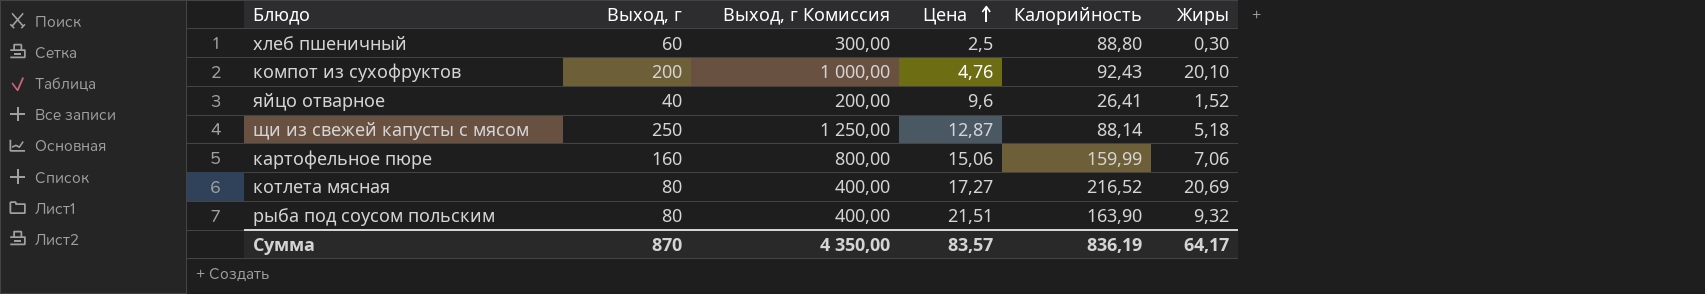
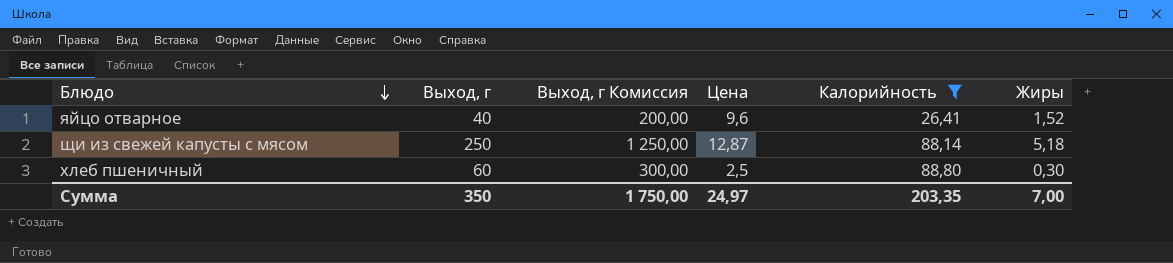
filter: none -> Калорийность <= 88,80
row order: Цена ascending -> Блюдо descending
Сумма | Выход, г: 870 -> 350
Сумма | Выход, г Комиссия: 4 350,00 -> 1 750,00
Сумма | Цена: 83,57 -> 24,97
Сумма | Калорийность: 836,19 -> 203,35
Сумма | Жиры: 64,17 -> 7,00

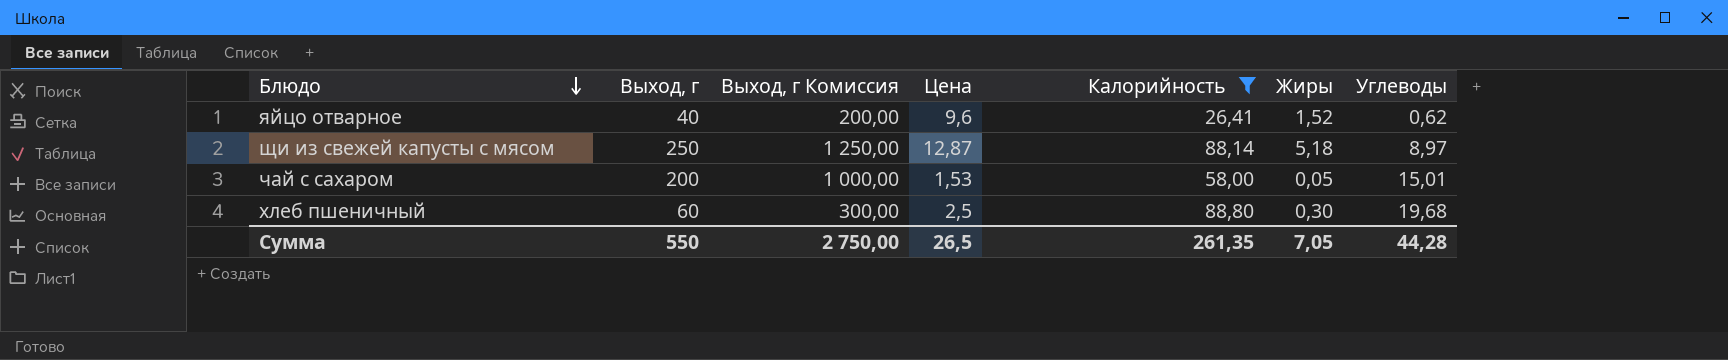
column Углеводы | position: none -> 7
row чай с сахаром: none -> 200 | 1 000,00 | 1,53 | 58,00 | 0,05 | 15,01
Сумма | Выход, г: 350 -> 550
Сумма | Выход, г Комиссия: 1 750,00 -> 2 750,00
Сумма | Цена: 24,97 -> 26,5
Сумма | Калорийность: 203,35 -> 261,35
Сумма | Жиры: 7,00 -> 7,05

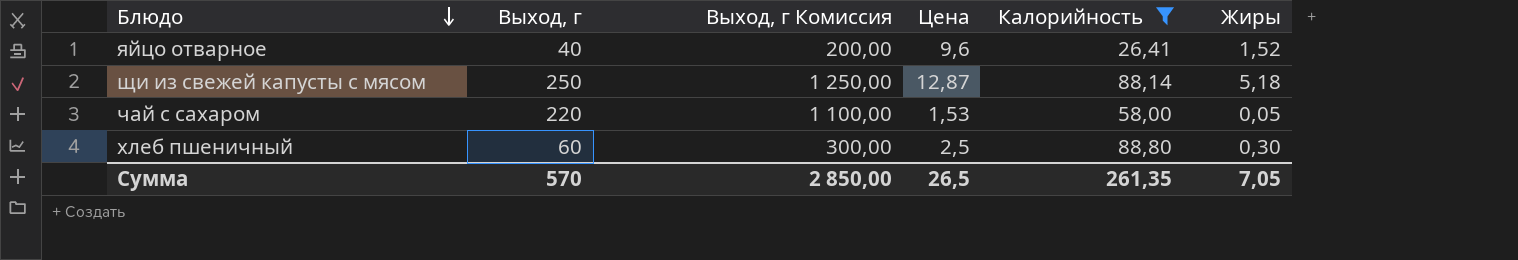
column Углеводы | position: 7 -> none
чай с сахаром | Выход, г: 200 -> 220
чай с сахаром | Выход, г Комиссия: 1 000,00 -> 1 100,00
Сумма | Выход, г: 550 -> 570
Сумма | Выход, г Комиссия: 2 750,00 -> 2 850,00

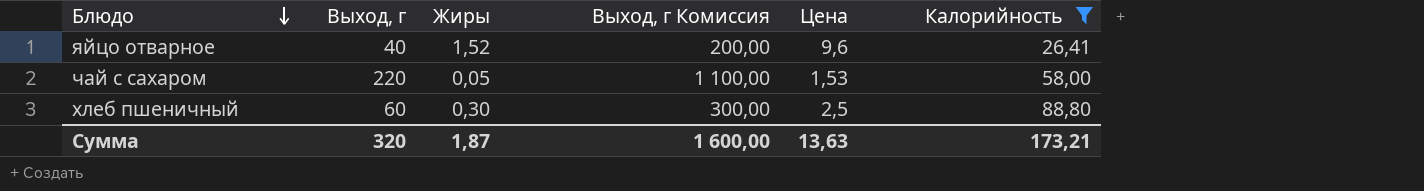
column Жиры | position: 6 -> 3
row щи из свежей капусты с мясом: 250 | 1 250,00 | 12,87 | 88,14 | 5,18 -> none
Сумма | Выход, г: 570 -> 320
Сумма | Жиры: 7,05 -> 1,87
Сумма | Выход, г Комиссия: 2 850,00 -> 1 600,00
Сумма | Цена: 26,5 -> 13,63
Сумма | Калорийность: 261,35 -> 173,21

